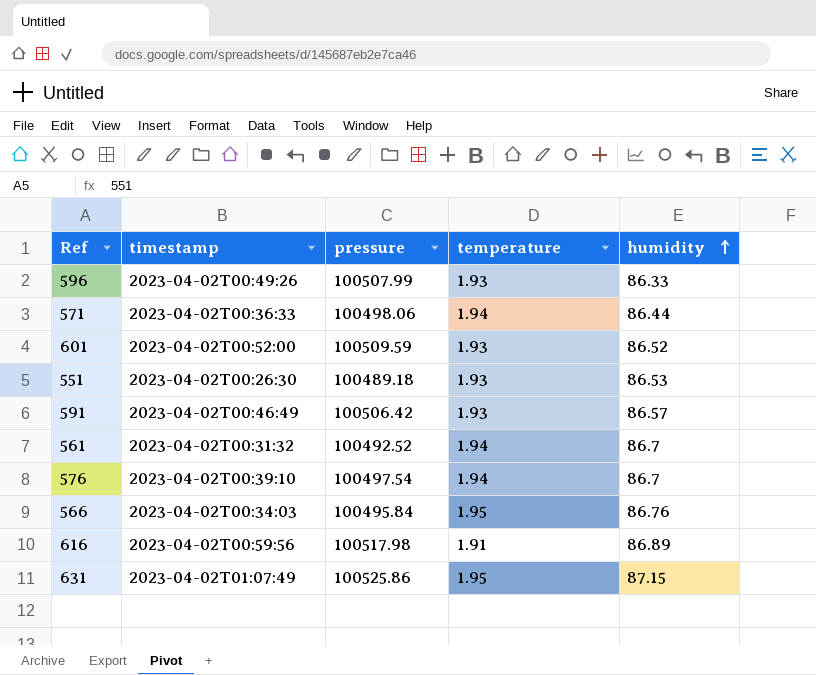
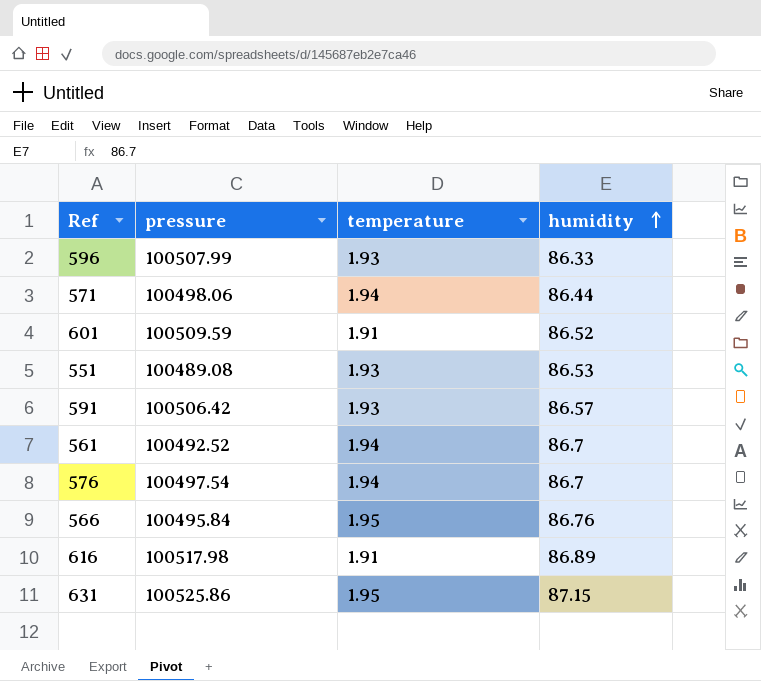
column timestamp | position: 2 -> none
601 | temperature: 1.93 -> 1.91
551 | pressure: 100489.18 -> 100489.08

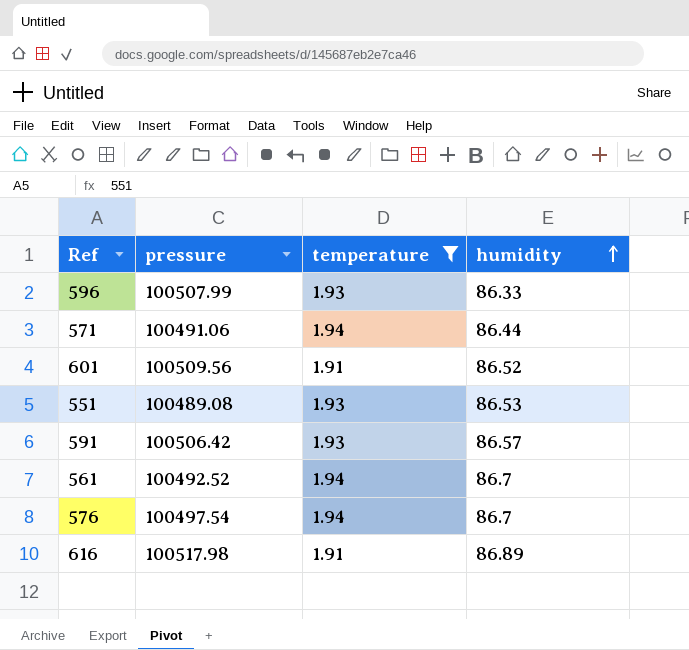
filter: none -> temperature != 1.95
571 | pressure: 100498.06 -> 100491.06
601 | pressure: 100509.59 -> 100509.56

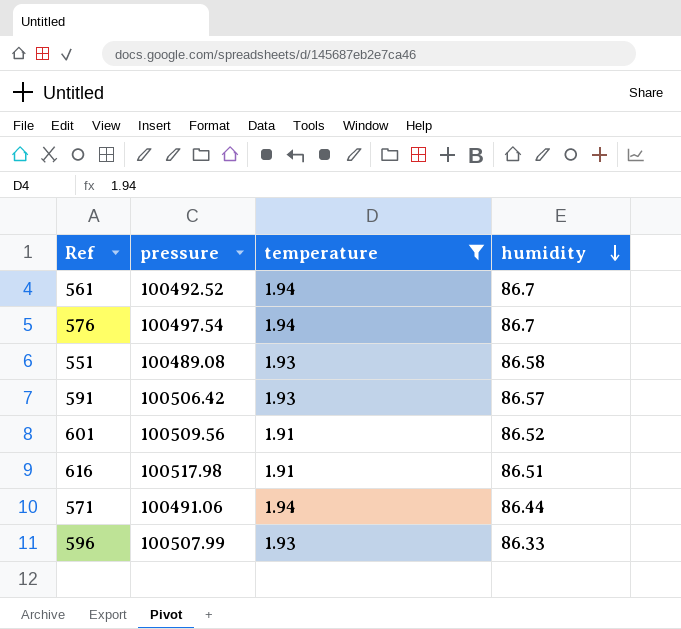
row order: humidity ascending -> humidity descending
551 | humidity: 86.53 -> 86.58
616 | humidity: 86.89 -> 86.51

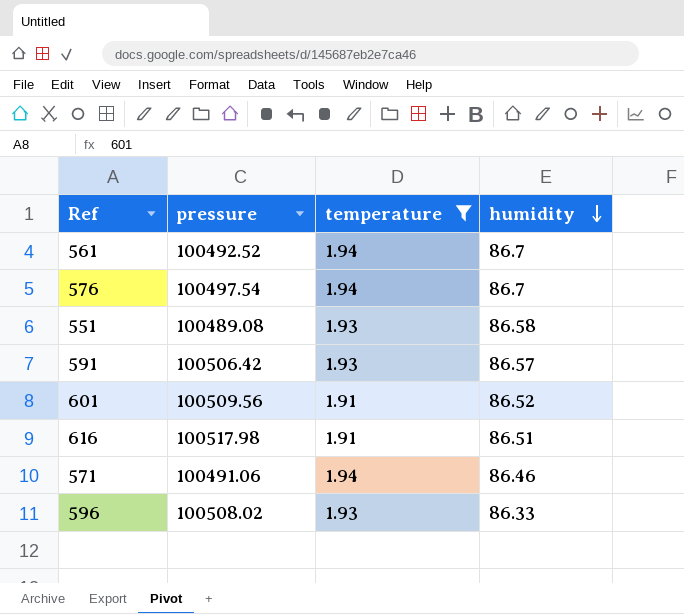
571 | humidity: 86.44 -> 86.46
596 | pressure: 100507.99 -> 100508.02

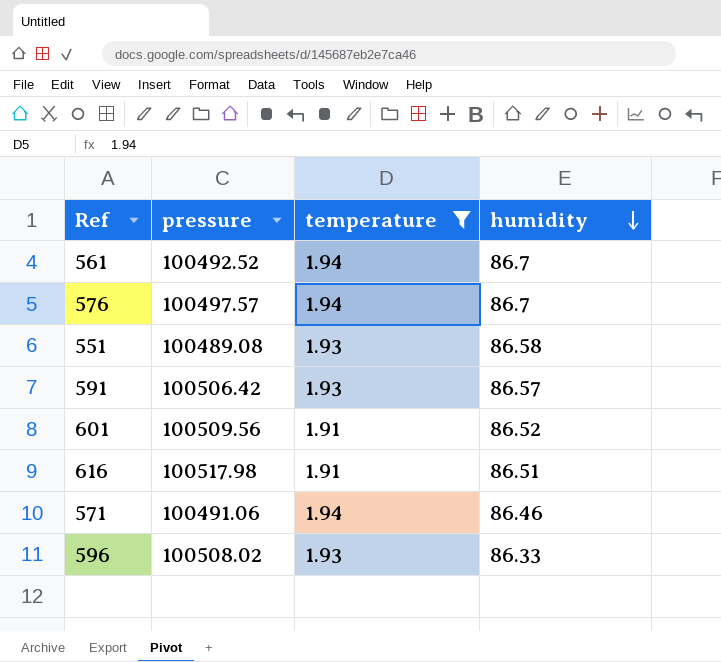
576 | pressure: 100497.54 -> 100497.57

